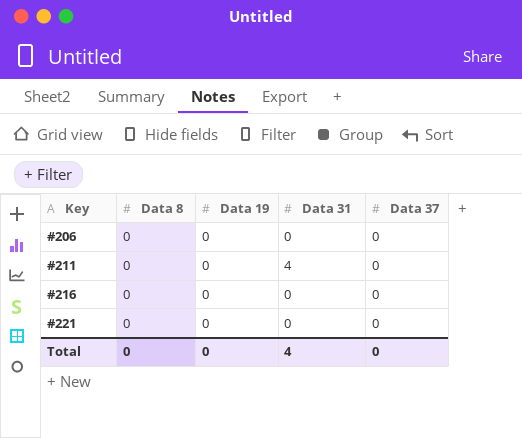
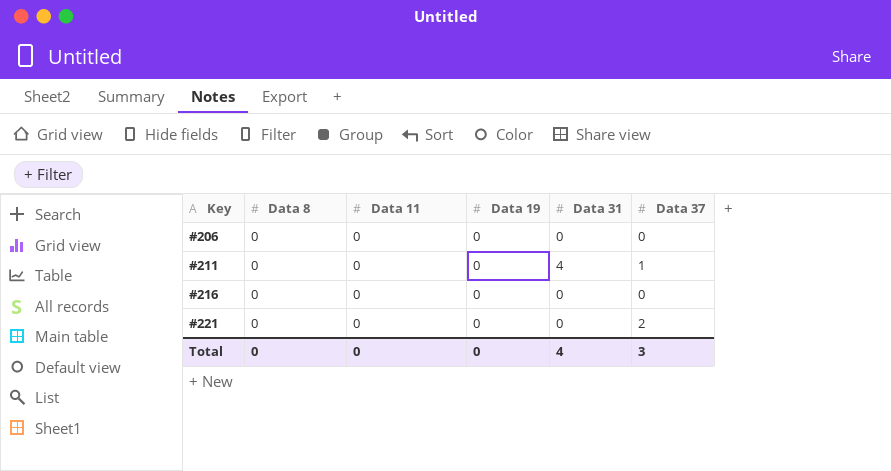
column Data 11 | position: none -> 3
#211 | Data 37: 0 -> 1
#221 | Data 37: 0 -> 2
Total | Data 37: 0 -> 3

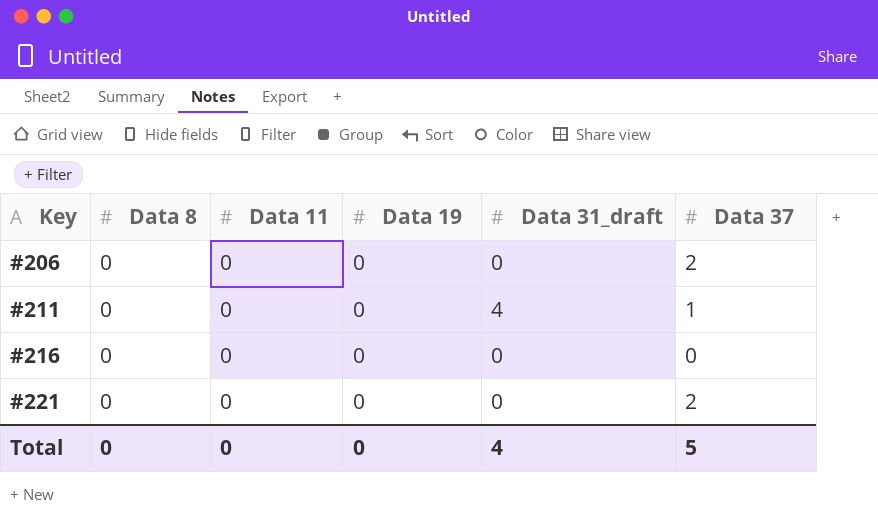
column name: Data 31 -> Data 31_draft
#206 | Data 37: 0 -> 2
Total | Data 37: 3 -> 5

